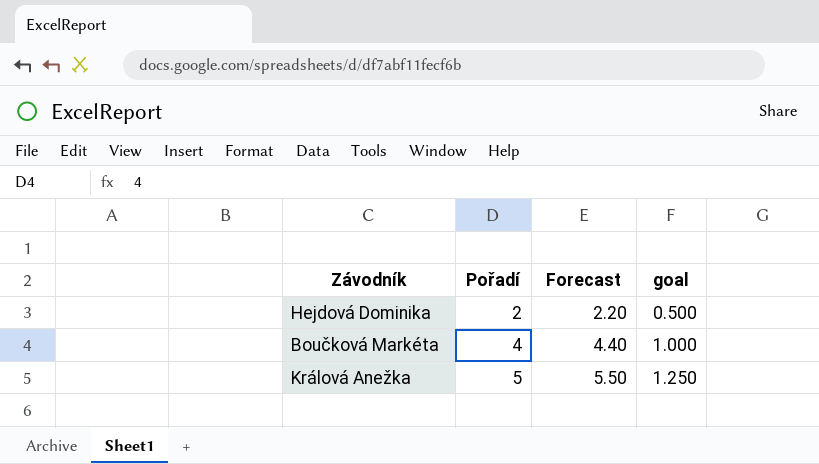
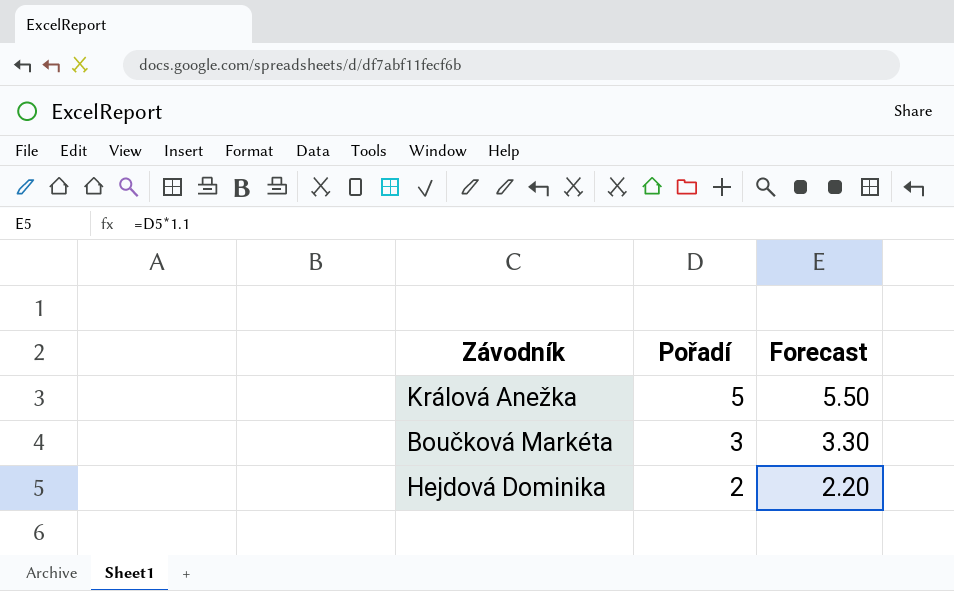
row order: Pořadí ascending -> Pořadí descending
column goal | formula: [Pořadí] * 0.25 -> none
Boučková Markéta | Pořadí: 4 -> 3
Boučková Markéta | Forecast: 4.40 -> 3.30

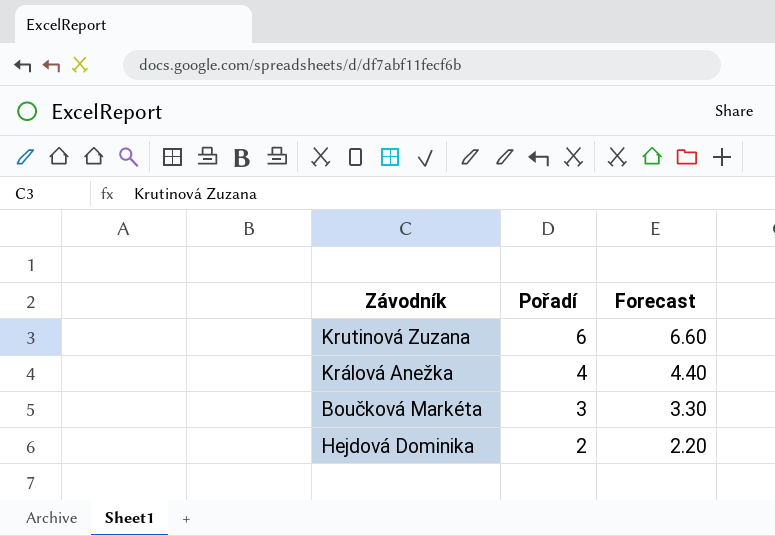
row Krutinová Zuzana: none -> 6 | 6.60
Králová Anežka | Pořadí: 5 -> 4
Králová Anežka | Forecast: 5.50 -> 4.40

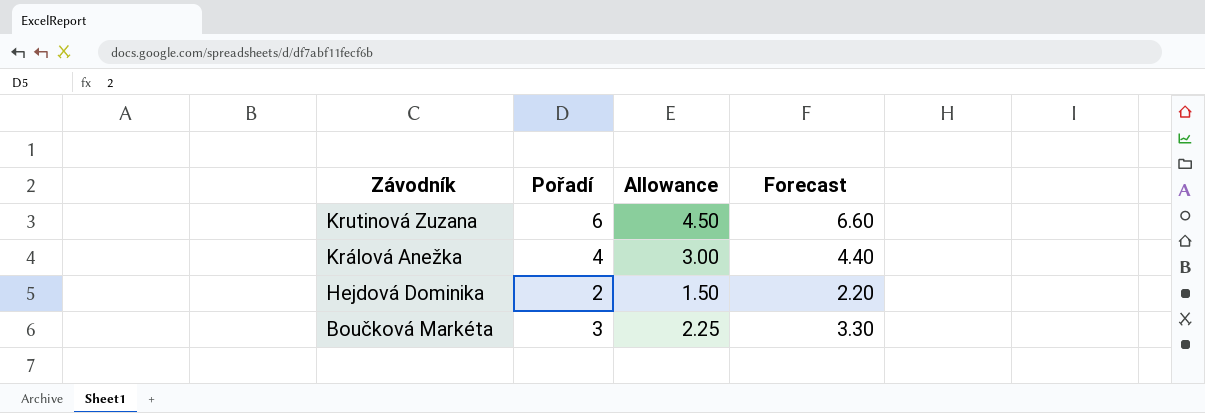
row order: Pořadí descending -> Závodník descending
column Allowance | formula: none -> [Pořadí] * 0.75

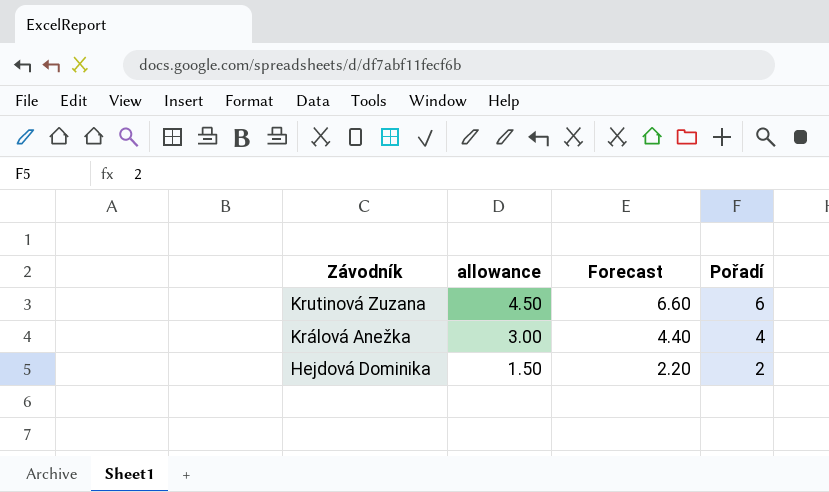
column name: Allowance -> allowance
column Pořadí | position: 2 -> 4
row Boučková Markéta: 3 | 2.25 | 3.30 -> none

